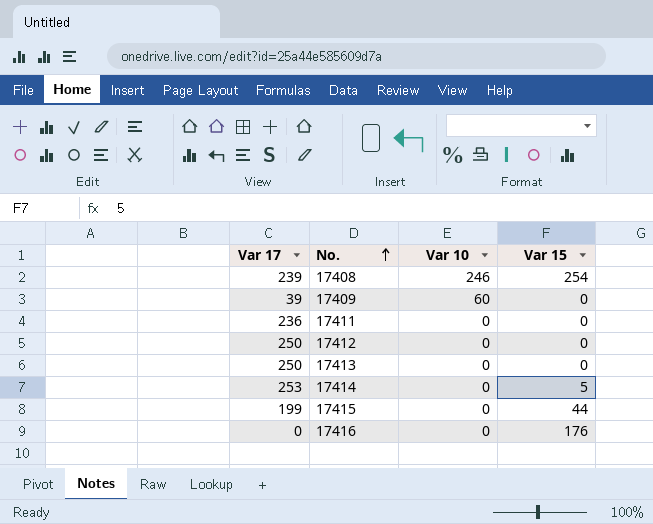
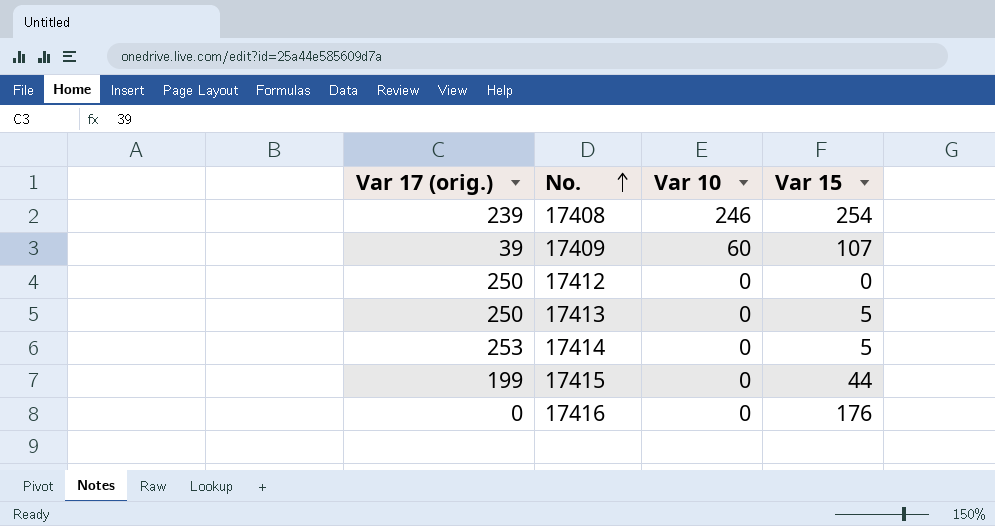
column name: Var 17 -> Var 17 (orig.)
row 17411: 236 | 0 | 0 -> none
17409 | Var 15: 0 -> 107
17413 | Var 15: 0 -> 5

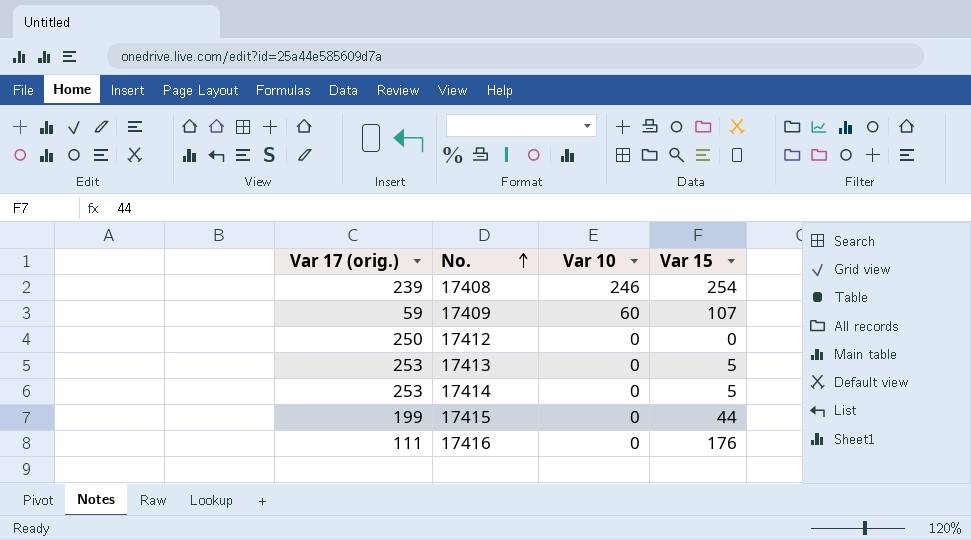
17409 | Var 17 (orig.): 39 -> 59
17413 | Var 17 (orig.): 250 -> 253
17416 | Var 17 (orig.): 0 -> 111

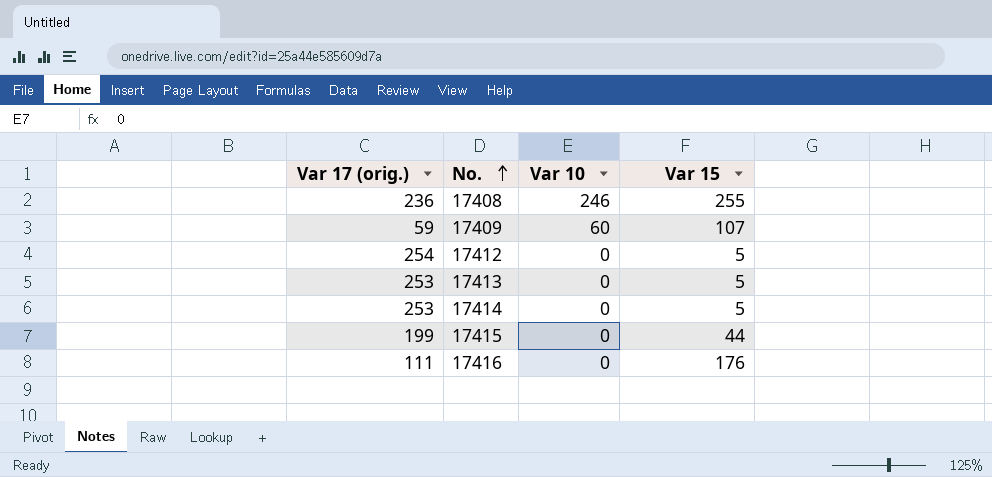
17408 | Var 17 (orig.): 239 -> 236
17408 | Var 15: 254 -> 255
17412 | Var 17 (orig.): 250 -> 254
17412 | Var 15: 0 -> 5

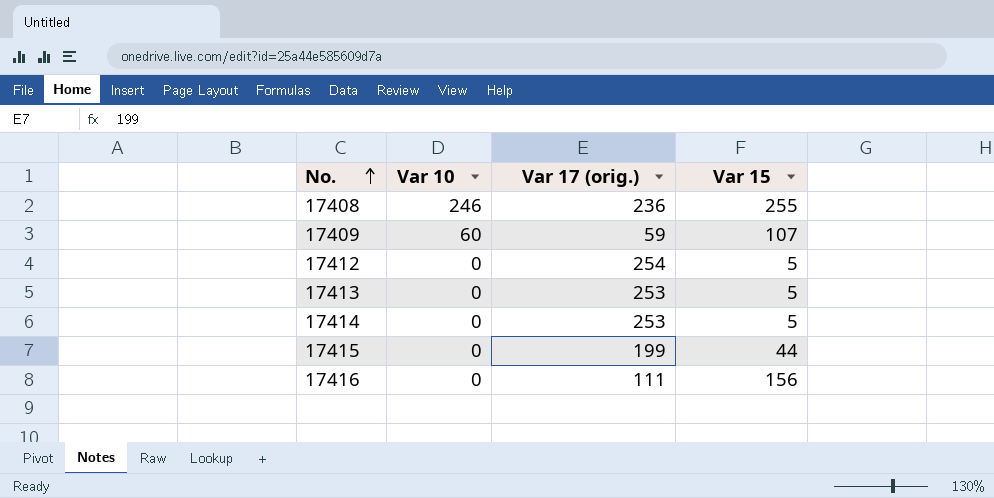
column Var 17 (orig.) | position: 1 -> 3
17416 | Var 15: 176 -> 156

